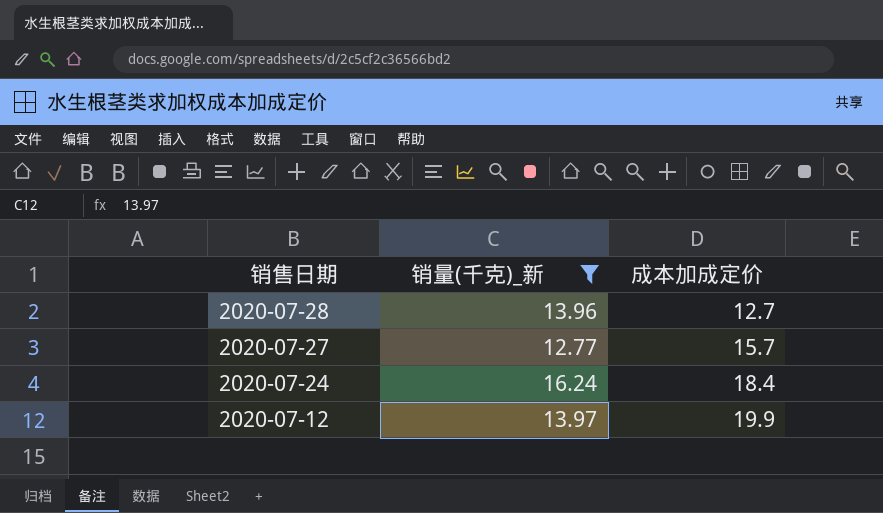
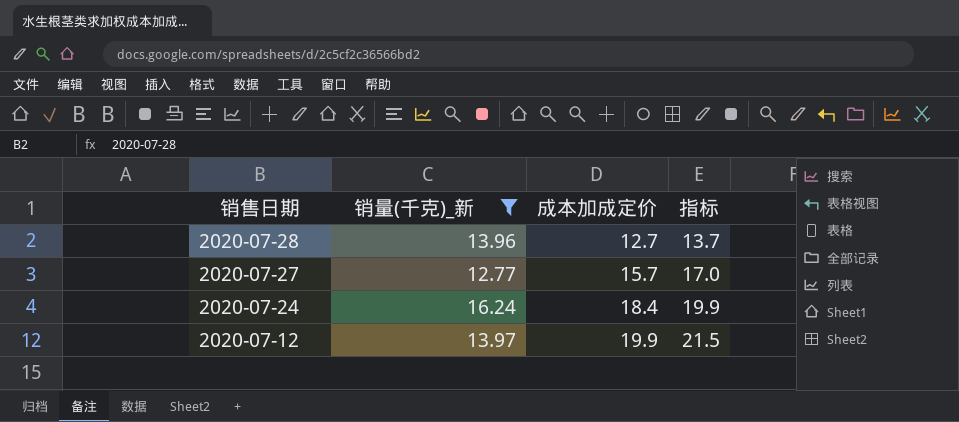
column 指标 | formula: none -> [成本加成定价] * 1.08

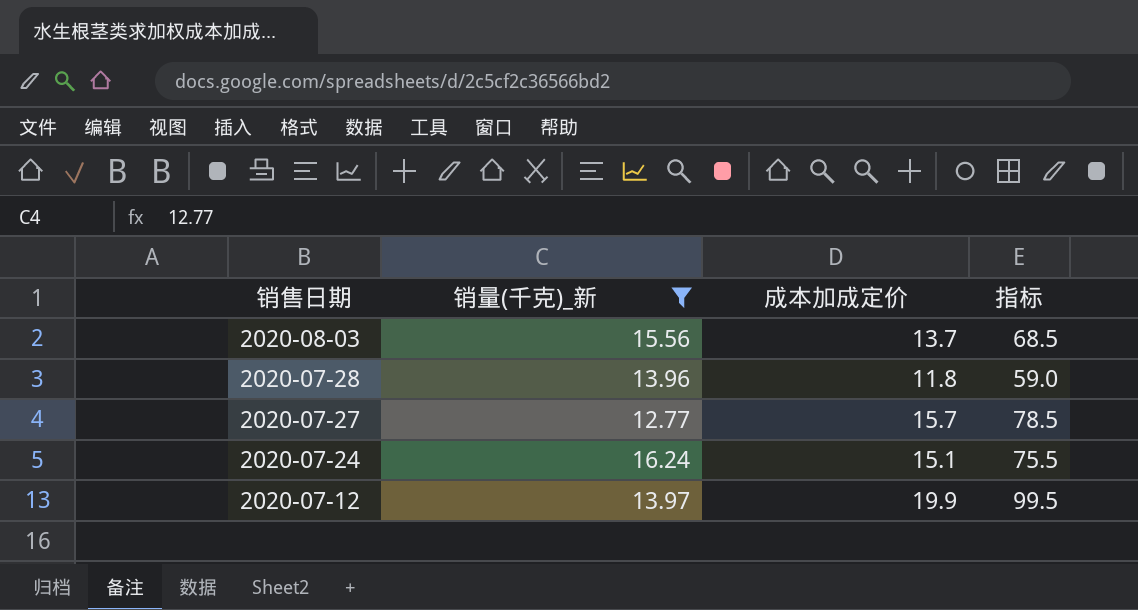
column 指标 | formula: [成本加成定价] * 1.08 -> [成本加成定价] * 5
row 2020-08-03: none -> 15.56 | 13.7 | 68.5
2020-07-28 | 成本加成定价: 12.7 -> 11.8
2020-07-24 | 成本加成定价: 18.4 -> 15.1

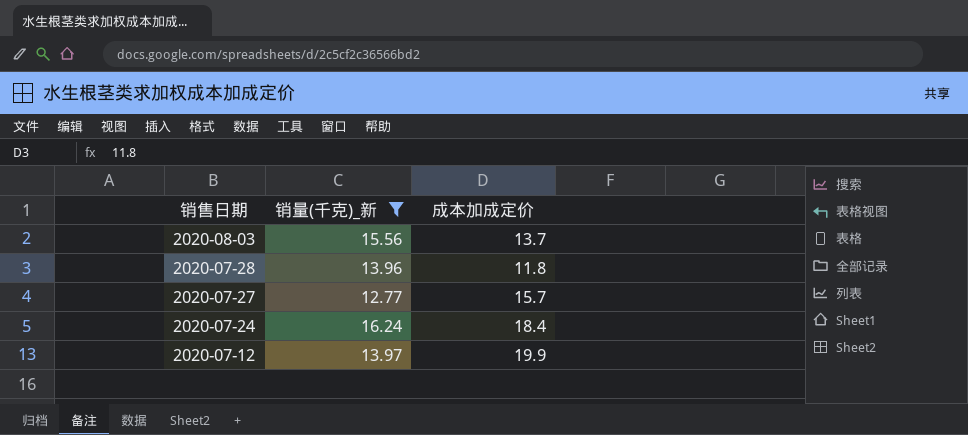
column 指标 | formula: [成本加成定价] * 5 -> none
2020-07-24 | 成本加成定价: 15.1 -> 18.4

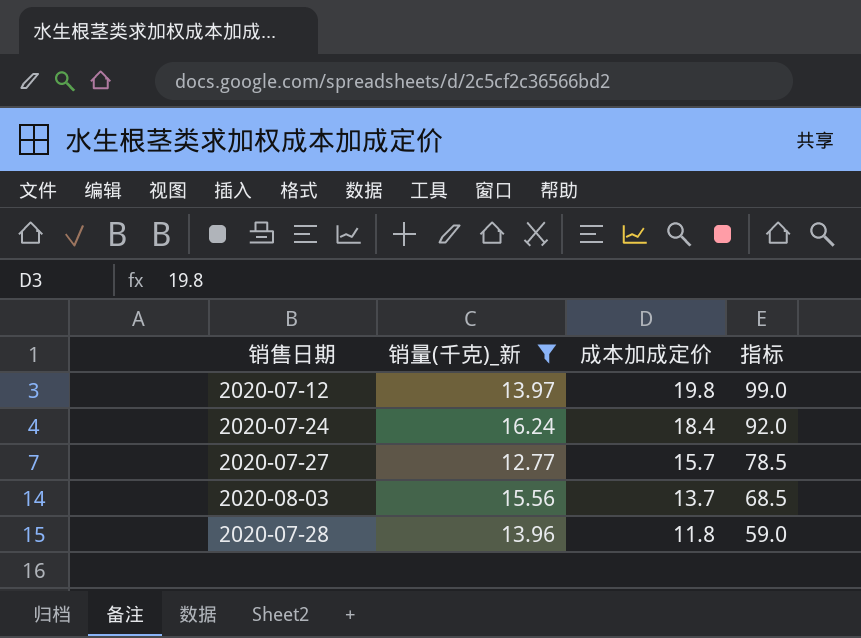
row order: 销售日期 descending -> 成本加成定价 descending
column 指标 | formula: none -> [成本加成定价] * 5
2020-07-12 | 成本加成定价: 19.9 -> 19.8

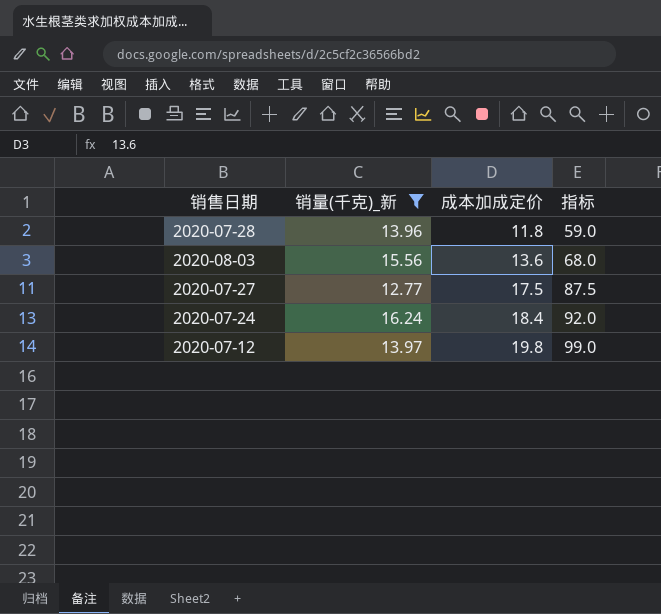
row order: 成本加成定价 descending -> 成本加成定价 ascending
2020-08-03 | 成本加成定价: 13.7 -> 13.6
2020-08-03 | 指标: 68.5 -> 68.0
2020-07-27 | 成本加成定价: 15.7 -> 17.5
2020-07-27 | 指标: 78.5 -> 87.5

